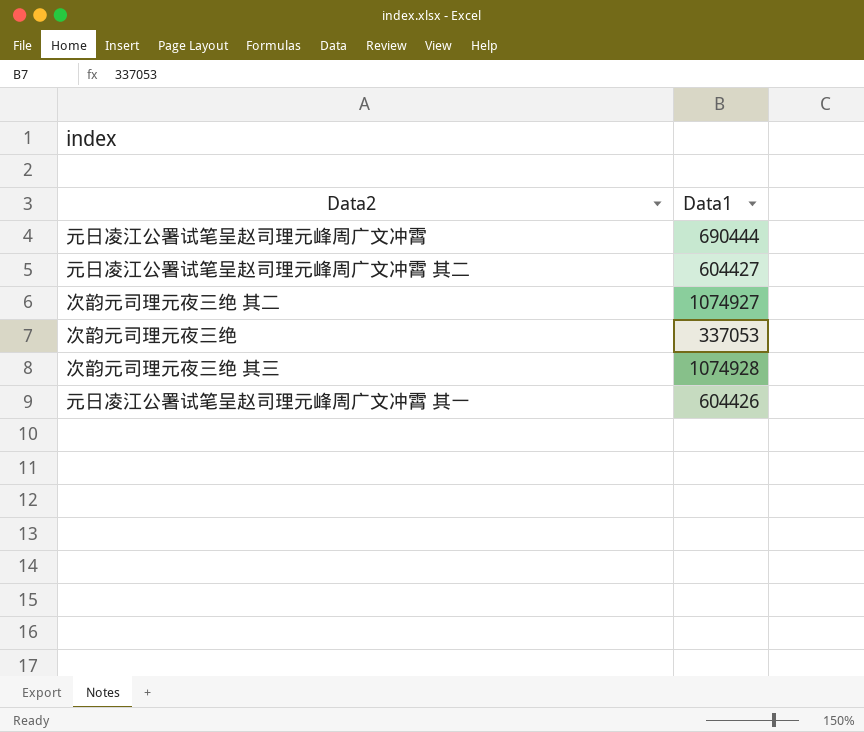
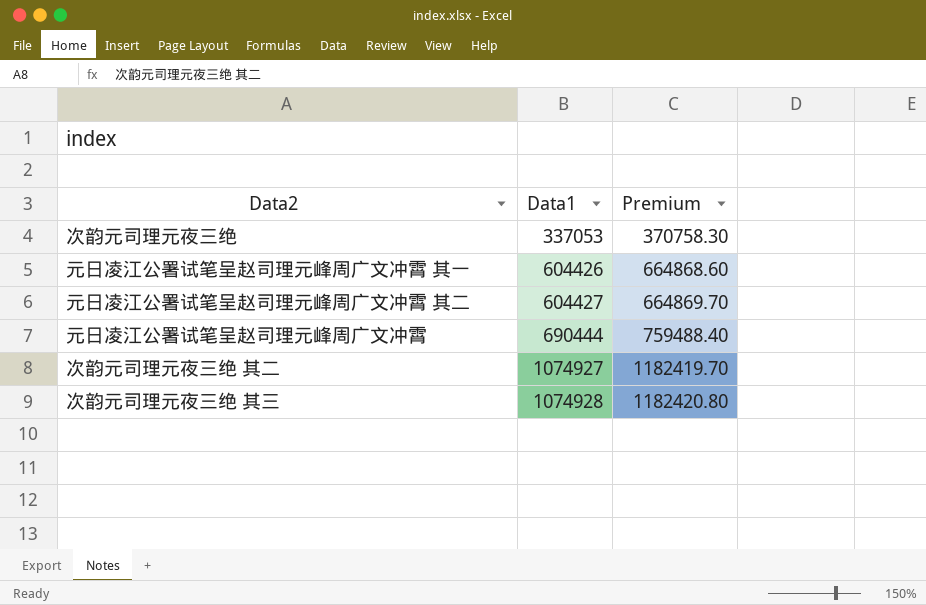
row order: none -> Data1 ascending
column Premium | formula: none -> [Data1] * 1.1

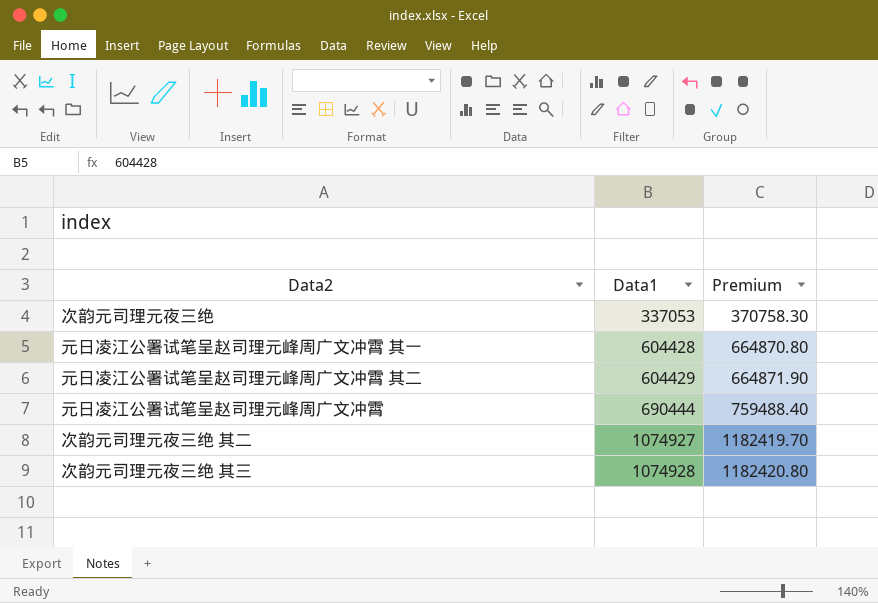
元日凌江公署试笔呈赵司理元峰周广文冲霄 其一 | Data1: 604426 -> 604428
元日凌江公署试笔呈赵司理元峰周广文冲霄 其一 | Premium: 664868.60 -> 664870.80
元日凌江公署试笔呈赵司理元峰周广文冲霄 其二 | Data1: 604427 -> 604429
元日凌江公署试笔呈赵司理元峰周广文冲霄 其二 | Premium: 664869.70 -> 664871.90

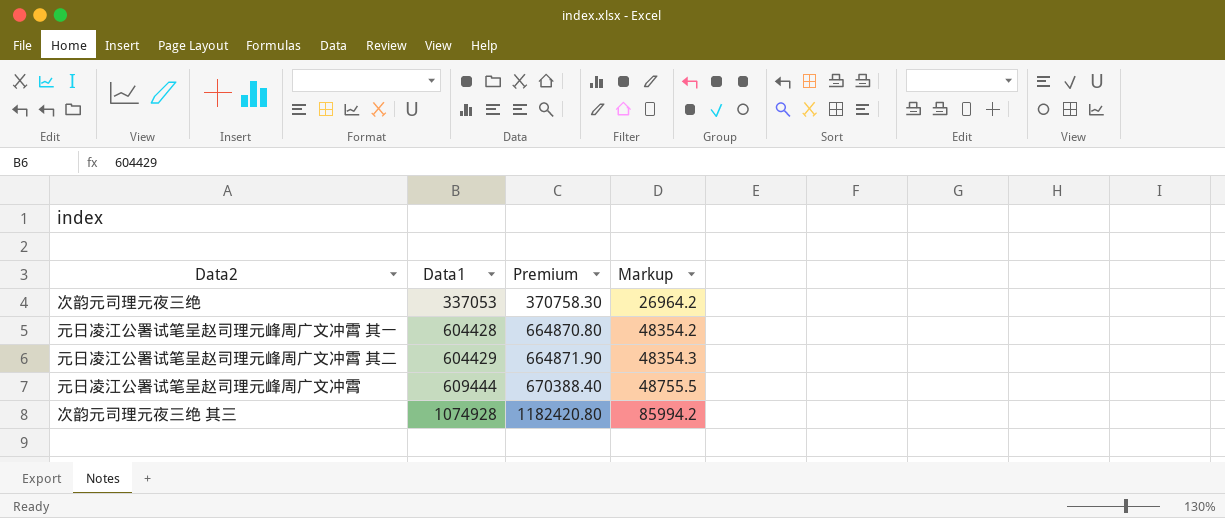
column Markup | formula: none -> [Data1] * 0.08
row 次韵元司理元夜三绝 其二: 1074927 | 1182419.70 -> none
元日凌江公署试笔呈赵司理元峰周广文冲霄 | Data1: 690444 -> 609444
元日凌江公署试笔呈赵司理元峰周广文冲霄 | Premium: 759488.40 -> 670388.40

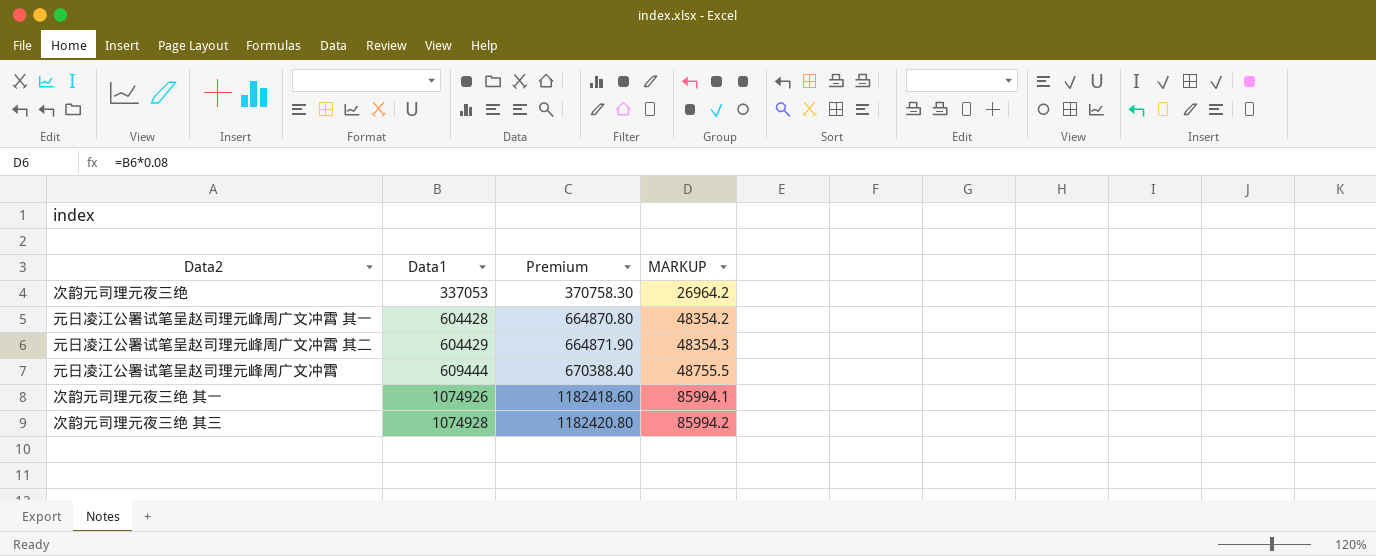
column name: Markup -> MARKUP
row 次韵元司理元夜三绝 其一: none -> 1074926 | 1182418.60 | 85994.1

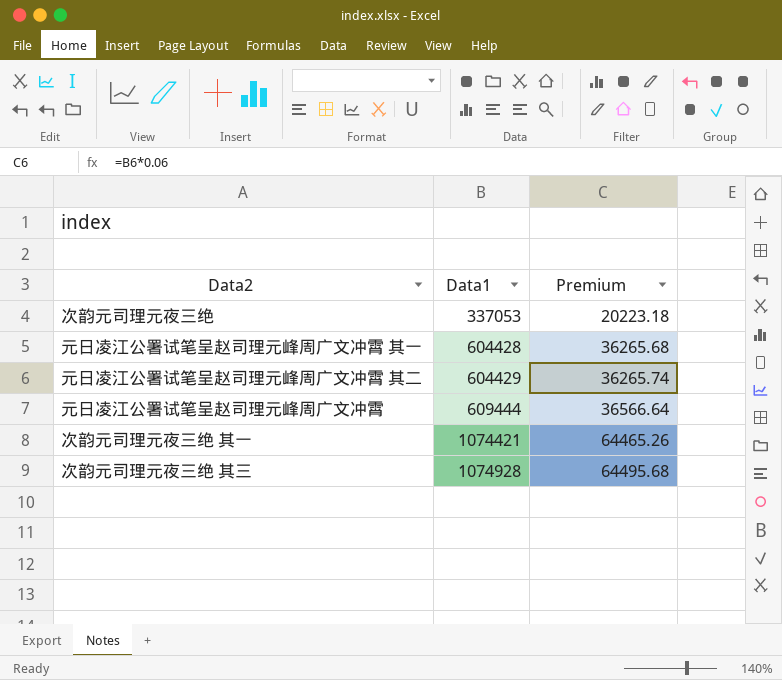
column MARKUP | formula: [Data1] * 0.08 -> none
column Premium | formula: [Data1] * 1.1 -> [Data1] * 0.06
次韵元司理元夜三绝 其一 | Data1: 1074926 -> 1074421

